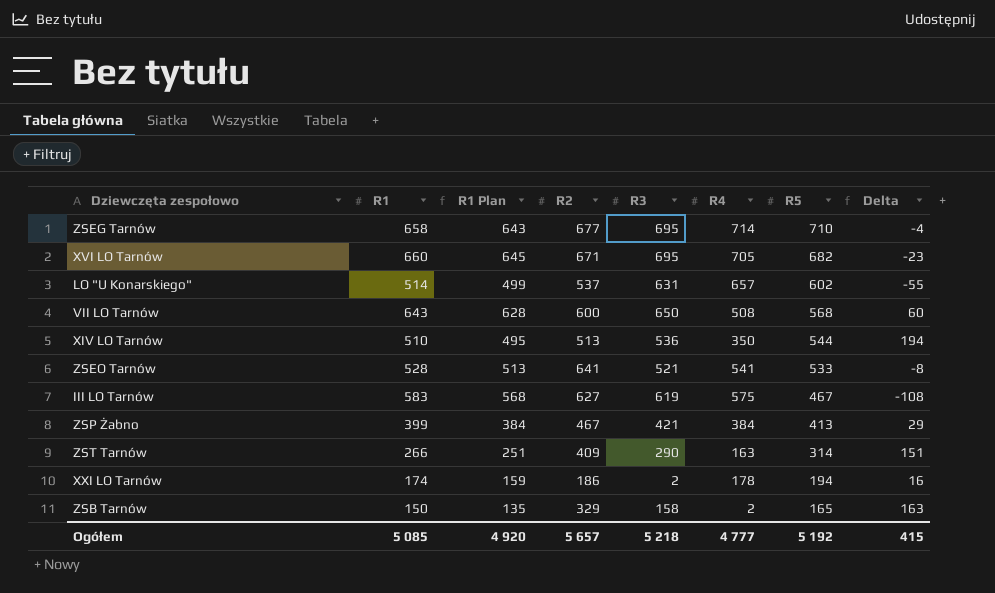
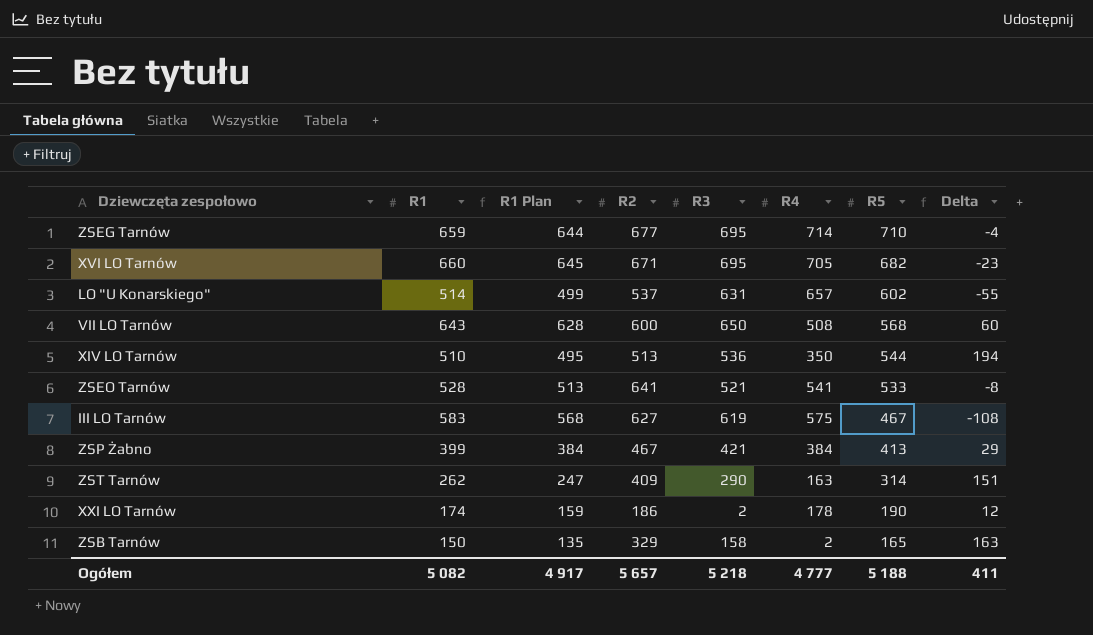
ZSEG Tarnów | R1: 658 -> 659
ZSEG Tarnów | R1 Plan: 643 -> 644
ZST Tarnów | R1: 266 -> 262
ZST Tarnów | R1 Plan: 251 -> 247
XXI LO Tarnów | R5: 194 -> 190
XXI LO Tarnów | Delta: 16 -> 12
Ogółem | R1: 5 085 -> 5 082
Ogółem | R1 Plan: 4 920 -> 4 917
Ogółem | R5: 5 192 -> 5 188
Ogółem | Delta: 415 -> 411

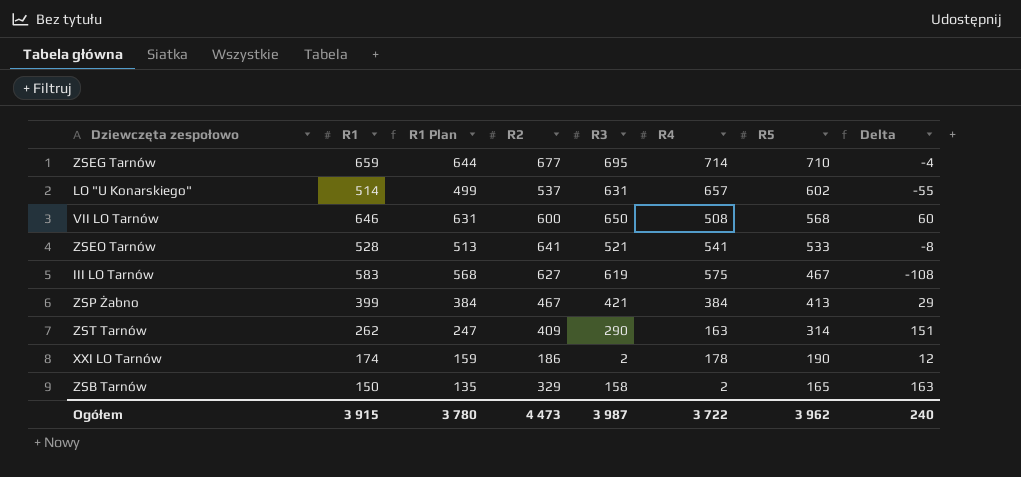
row XVI LO Tarnów: 660 | 645 | 671 | 695 | 705 | 682 | -23 -> none
row XIV LO Tarnów: 510 | 495 | 513 | 536 | 350 | 544 | 194 -> none
VII LO Tarnów | R1: 643 -> 646
VII LO Tarnów | R1 Plan: 628 -> 631
Ogółem | R1: 5 082 -> 3 915
Ogółem | R1 Plan: 4 917 -> 3 780
Ogółem | R2: 5 657 -> 4 473
Ogółem | R3: 5 218 -> 3 987
Ogółem | R4: 4 777 -> 3 722
Ogółem | R5: 5 188 -> 3 962
Ogółem | Delta: 411 -> 240

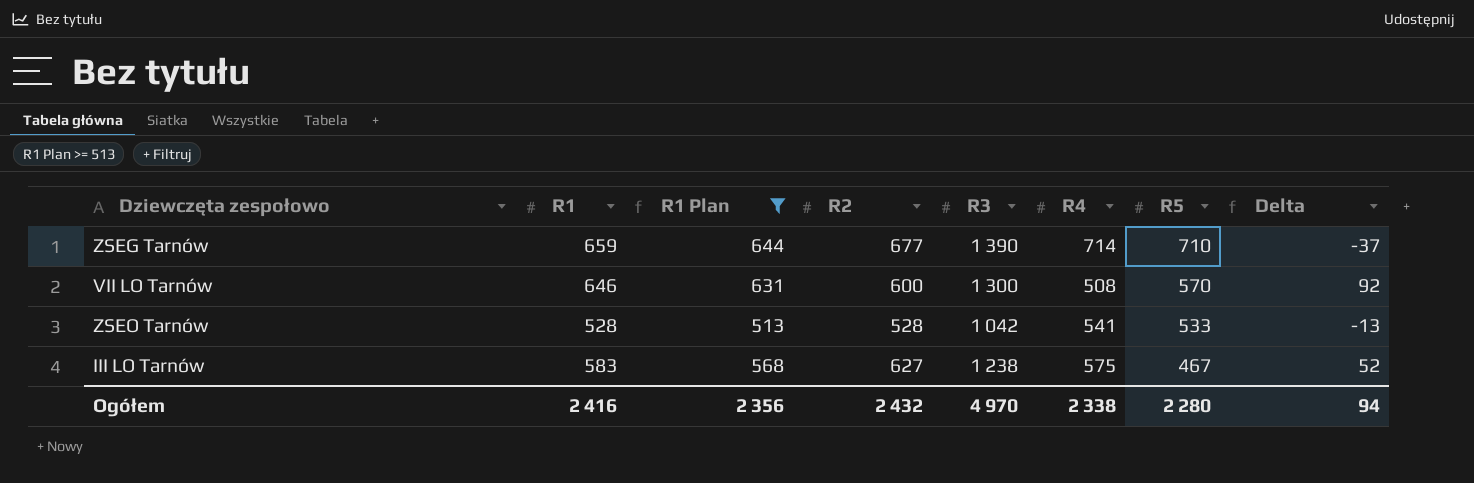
filter: none -> R1 Plan >= 513
column Delta | formula: [R5] - [R4] -> [R2] - [R4]
ZSEG Tarnów | R3: 695 -> 1 390
VII LO Tarnów | R3: 650 -> 1 300
VII LO Tarnów | R5: 568 -> 570
ZSEO Tarnów | R2: 641 -> 528
ZSEO Tarnów | R3: 521 -> 1 042
III LO Tarnów | R3: 619 -> 1 238
Ogółem | R1: 3 915 -> 2 416
Ogółem | R1 Plan: 3 780 -> 2 356
Ogółem | R2: 4 473 -> 2 432
Ogółem | R3: 3 987 -> 4 970
Ogółem | R4: 3 722 -> 2 338
Ogółem | R5: 3 962 -> 2 280
Ogółem | Delta: 240 -> 94

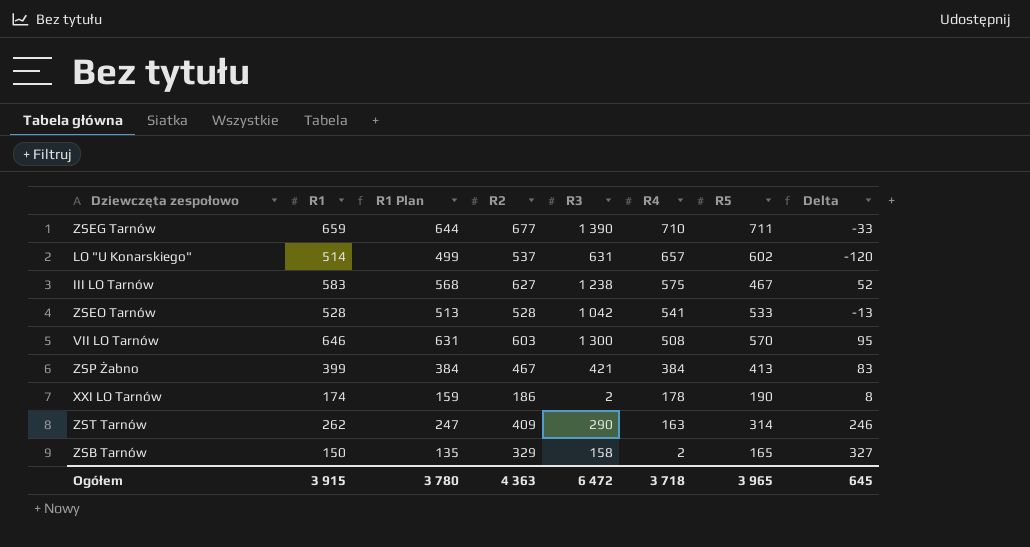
filter: R1 Plan >= 513 -> none
row order: R5 descending -> R4 descending
ZSEG Tarnów | R4: 714 -> 710
ZSEG Tarnów | R5: 710 -> 711
ZSEG Tarnów | Delta: -37 -> -33
VII LO Tarnów | R2: 600 -> 603
VII LO Tarnów | Delta: 92 -> 95
Ogółem | R1: 2 416 -> 3 915
Ogółem | R1 Plan: 2 356 -> 3 780
Ogółem | R2: 2 432 -> 4 363
Ogółem | R3: 4 970 -> 6 472
Ogółem | R4: 2 338 -> 3 718
Ogółem | R5: 2 280 -> 3 965
Ogółem | Delta: 94 -> 645

